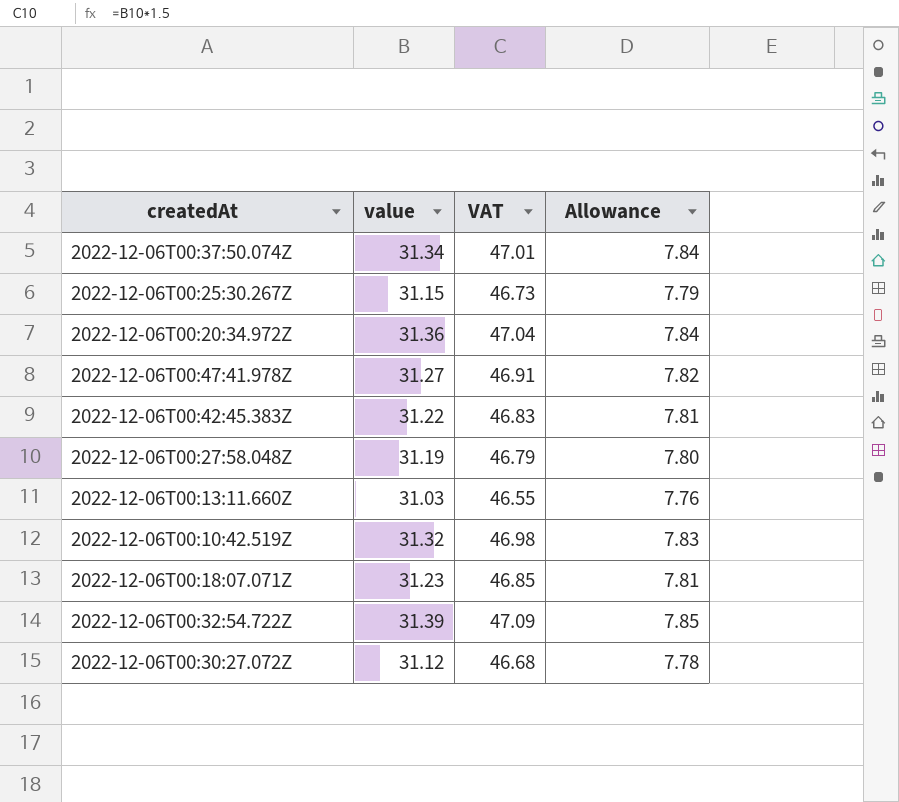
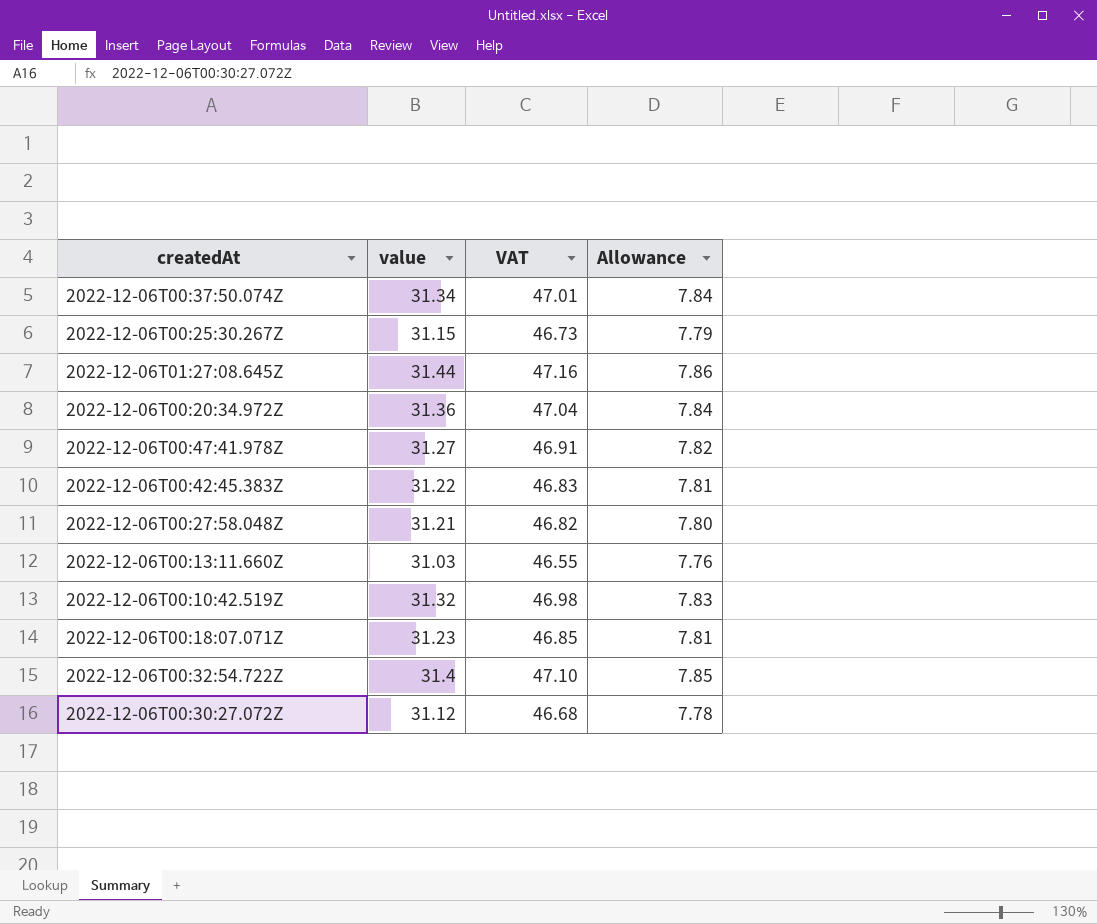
row 2022-12-06T01:27:08.645Z: none -> 31.44 | 47.16 | 7.86
2022-12-06T00:27:58.048Z | value: 31.19 -> 31.21
2022-12-06T00:27:58.048Z | VAT: 46.79 -> 46.82
2022-12-06T00:32:54.722Z | value: 31.39 -> 31.4
2022-12-06T00:32:54.722Z | VAT: 47.09 -> 47.10

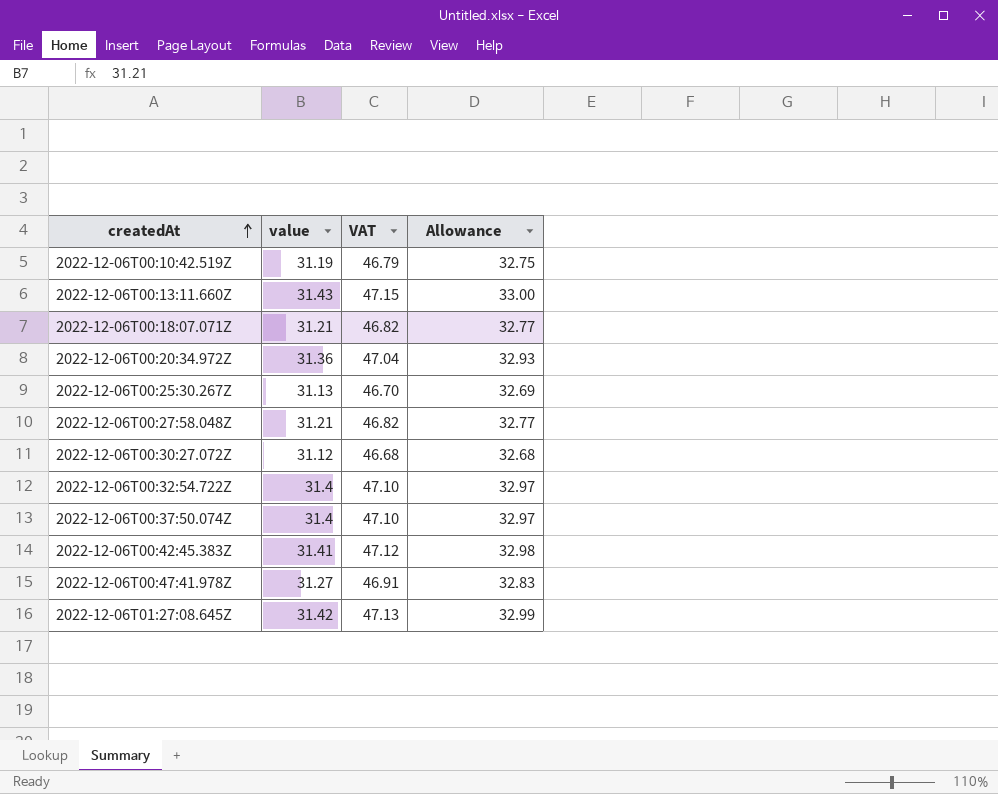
row order: none -> createdAt ascending
column Allowance | formula: [value] * 0.25 -> [value] * 1.05
2022-12-06T00:10:42.519Z | value: 31.32 -> 31.19
2022-12-06T00:10:42.519Z | VAT: 46.98 -> 46.79
2022-12-06T00:13:11.660Z | value: 31.03 -> 31.43
2022-12-06T00:13:11.660Z | VAT: 46.55 -> 47.15
2022-12-06T00:18:07.071Z | value: 31.23 -> 31.21
2022-12-06T00:18:07.071Z | VAT: 46.85 -> 46.82
2022-12-06T00:25:30.267Z | value: 31.15 -> 31.13
2022-12-06T00:25:30.267Z | VAT: 46.73 -> 46.70
2022-12-06T00:37:50.074Z | value: 31.34 -> 31.4
2022-12-06T00:37:50.074Z | VAT: 47.01 -> 47.10
2022-12-06T00:42:45.383Z | value: 31.22 -> 31.41
2022-12-06T00:42:45.383Z | VAT: 46.83 -> 47.12
2022-12-06T01:27:08.645Z | value: 31.44 -> 31.42
2022-12-06T01:27:08.645Z | VAT: 47.16 -> 47.13

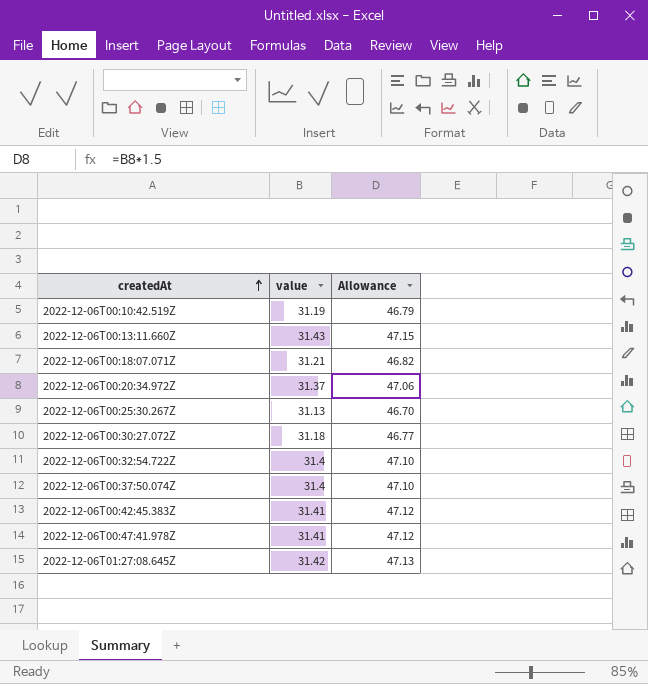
column VAT | formula: [value] * 1.5 -> none
column Allowance | formula: [value] * 1.05 -> [value] * 1.5
row 2022-12-06T00:27:58.048Z: 31.21 | 46.82 | 32.77 -> none
2022-12-06T00:20:34.972Z | value: 31.36 -> 31.37
2022-12-06T00:30:27.072Z | value: 31.12 -> 31.18
2022-12-06T00:47:41.978Z | value: 31.27 -> 31.41

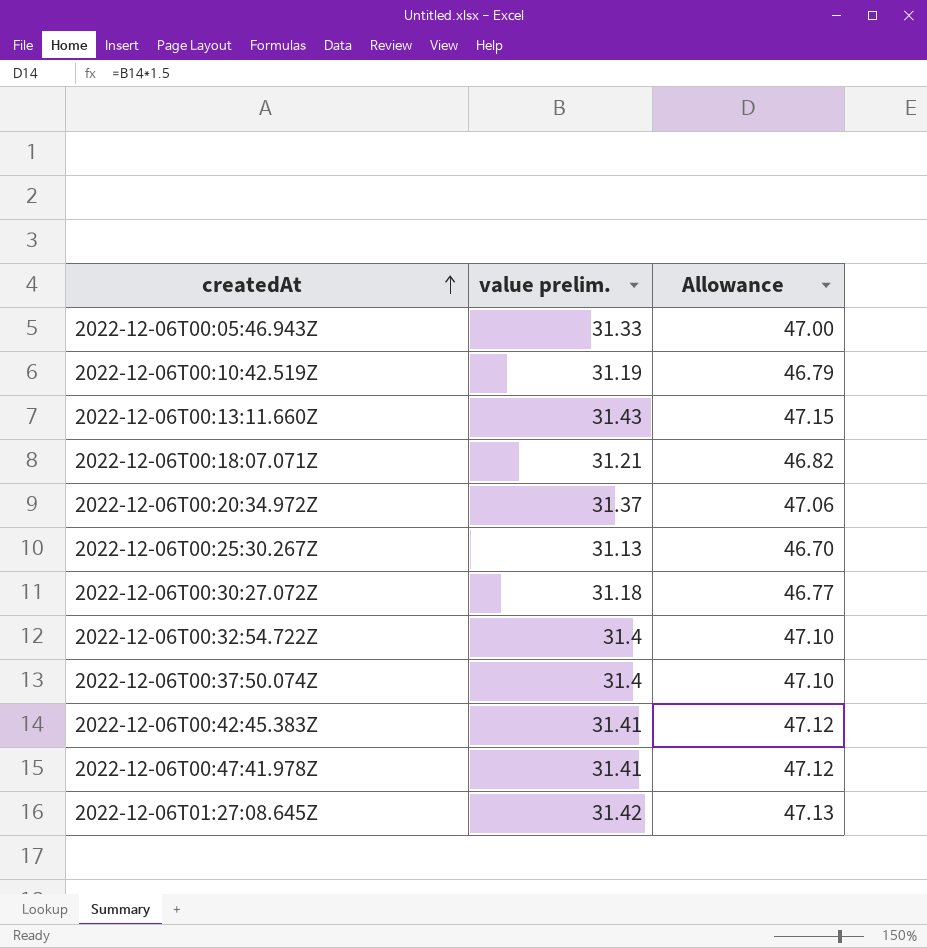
column name: value -> value prelim.
row 2022-12-06T00:05:46.943Z: none -> 31.33 | 47.00

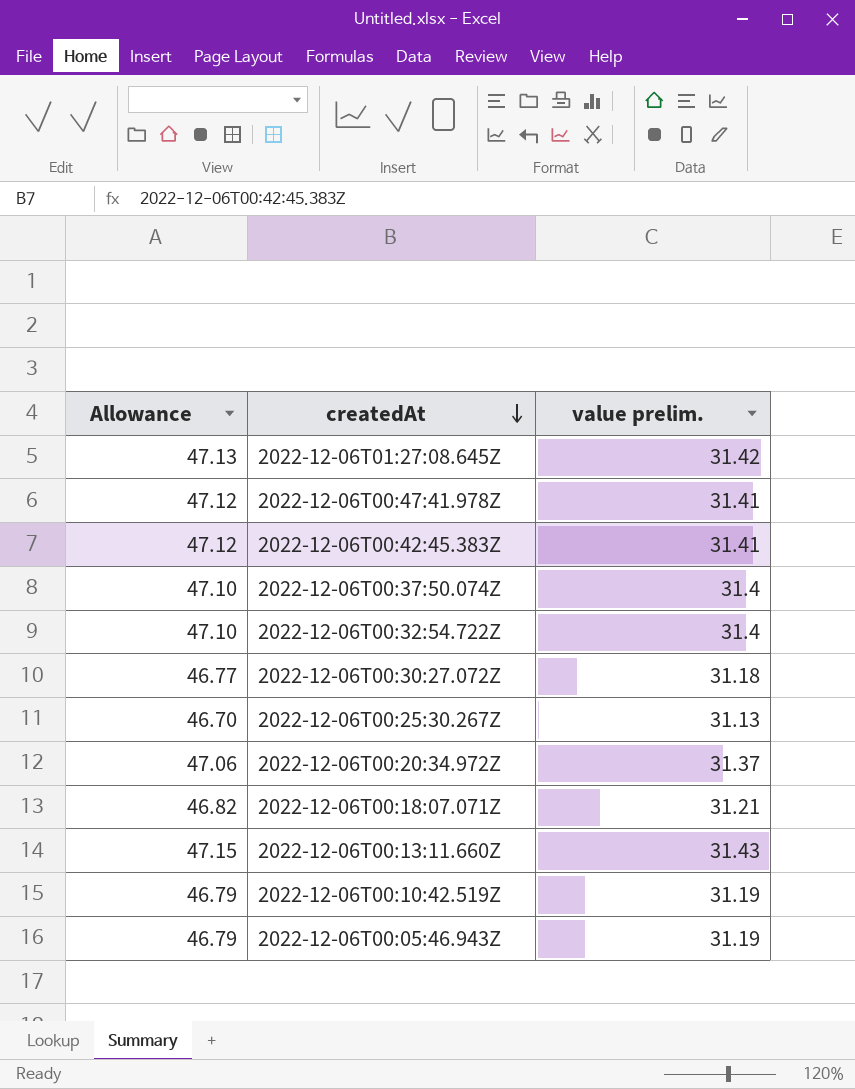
row order: createdAt ascending -> createdAt descending
column Allowance | position: 3 -> 1
2022-12-06T00:05:46.943Z | Allowance: 47.00 -> 46.79
2022-12-06T00:05:46.943Z | value prelim.: 31.33 -> 31.19

